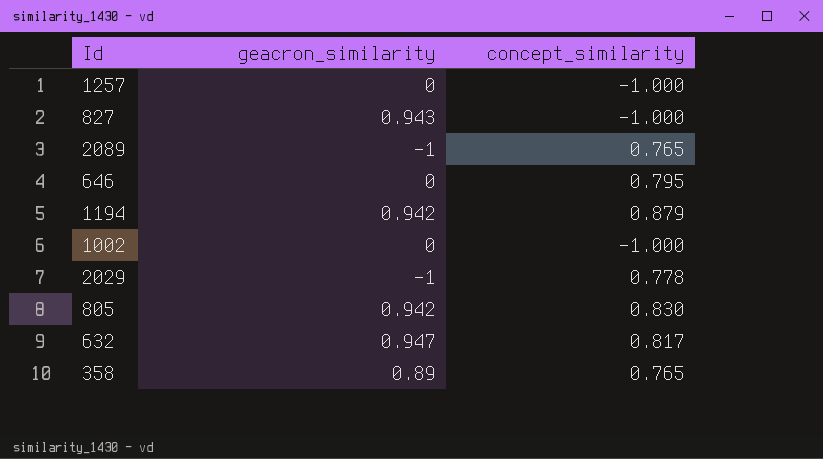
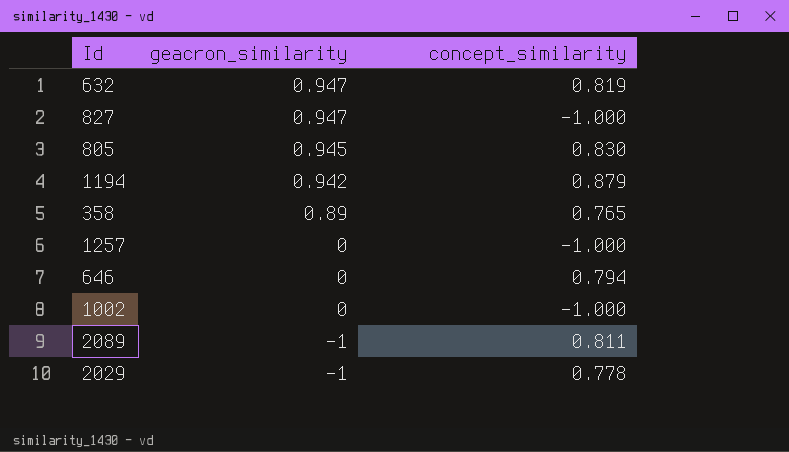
row order: none -> geacron_similarity descending
632 | concept_similarity: 0.817 -> 0.819
827 | geacron_similarity: 0.943 -> 0.947
805 | geacron_similarity: 0.942 -> 0.945
646 | concept_similarity: 0.795 -> 0.794
2089 | concept_similarity: 0.765 -> 0.811

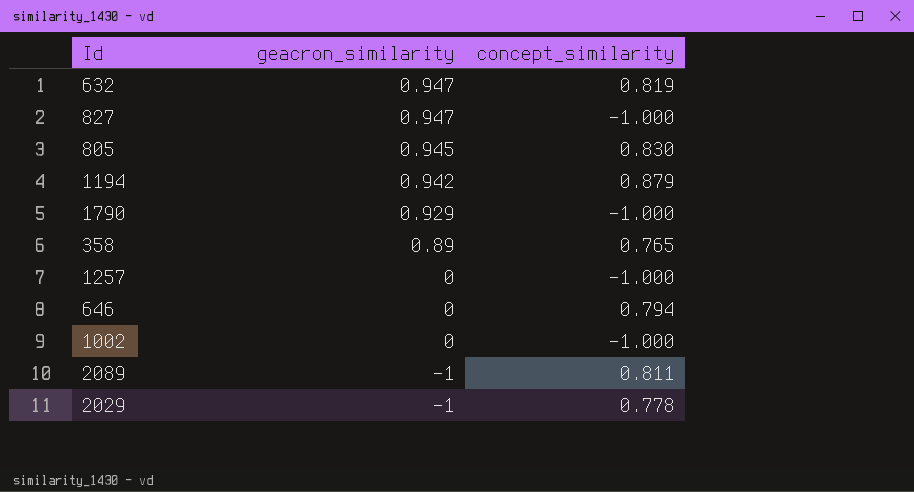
row 1790: none -> 0.929 | -1.000

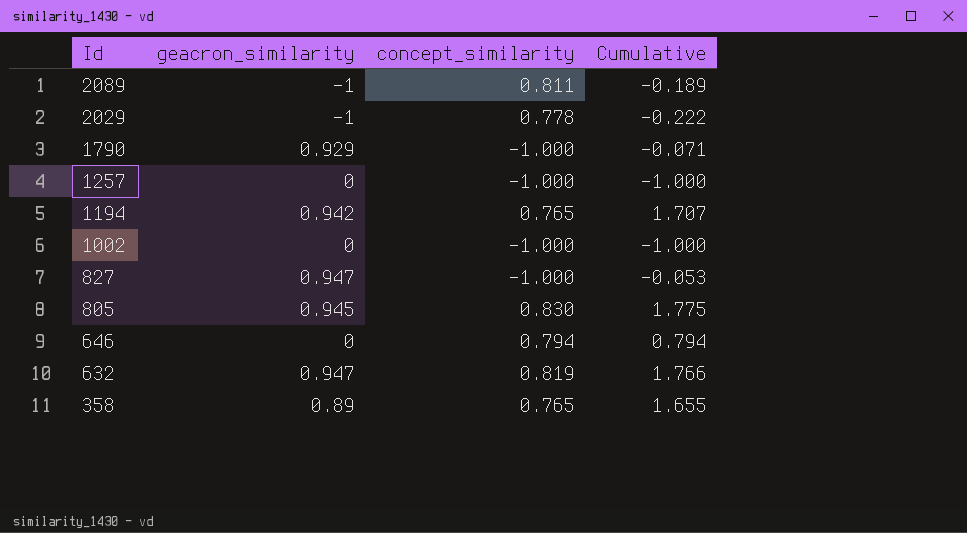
row order: geacron_similarity descending -> Id descending
column Cumulative | formula: none -> [geacron_similarity] + [concept_similarity]
1194 | concept_similarity: 0.879 -> 0.765

